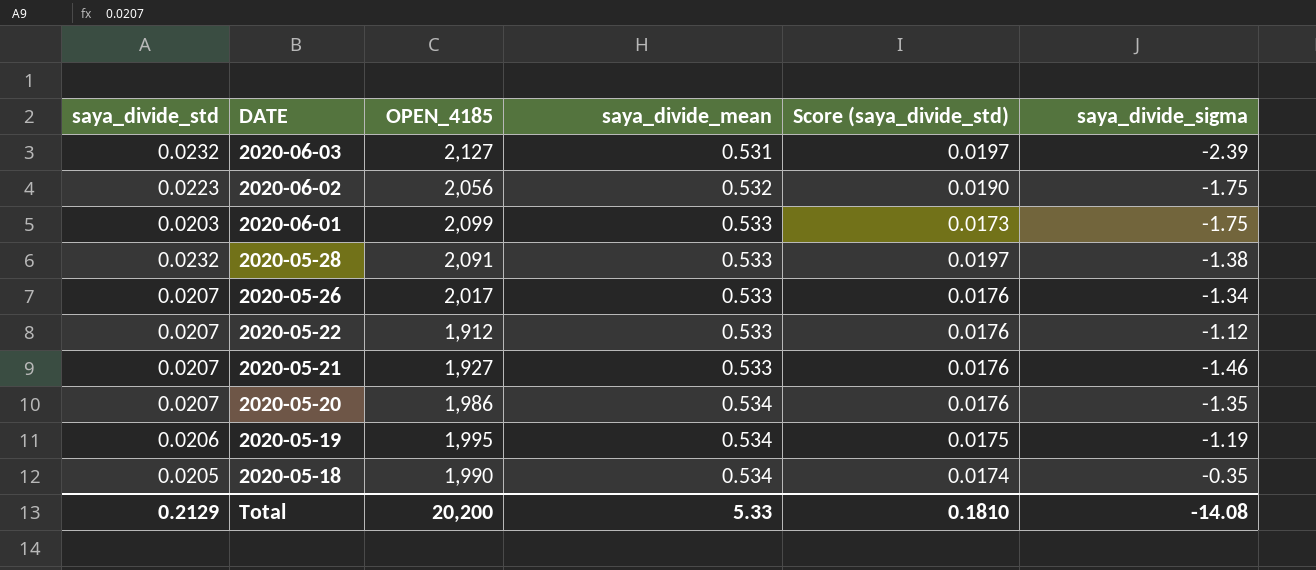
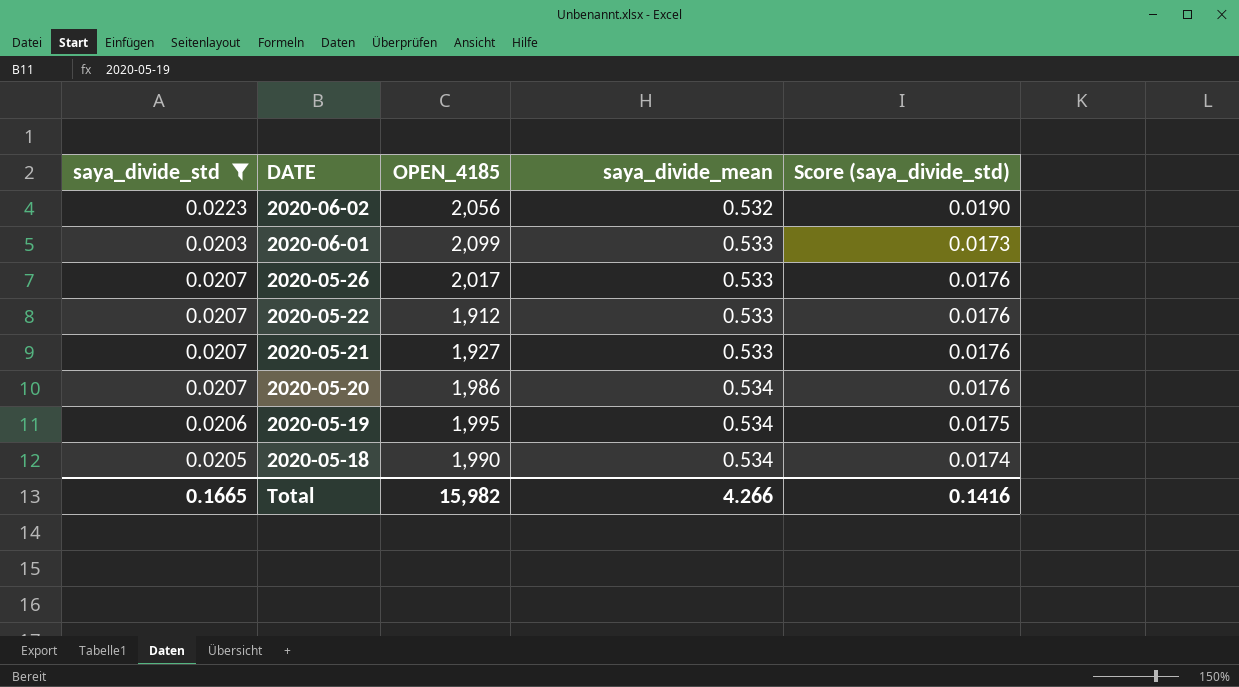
filter: none -> saya_divide_std != 0.0232
column saya_divide_sigma | position: 6 -> none
Total | saya_divide_std: 0.2129 -> 0.1665
Total | OPEN_4185: 20,200 -> 15,982
Total | saya_divide_mean: 5.33 -> 4.266
Total | Score (saya_divide_std): 0.1810 -> 0.1416

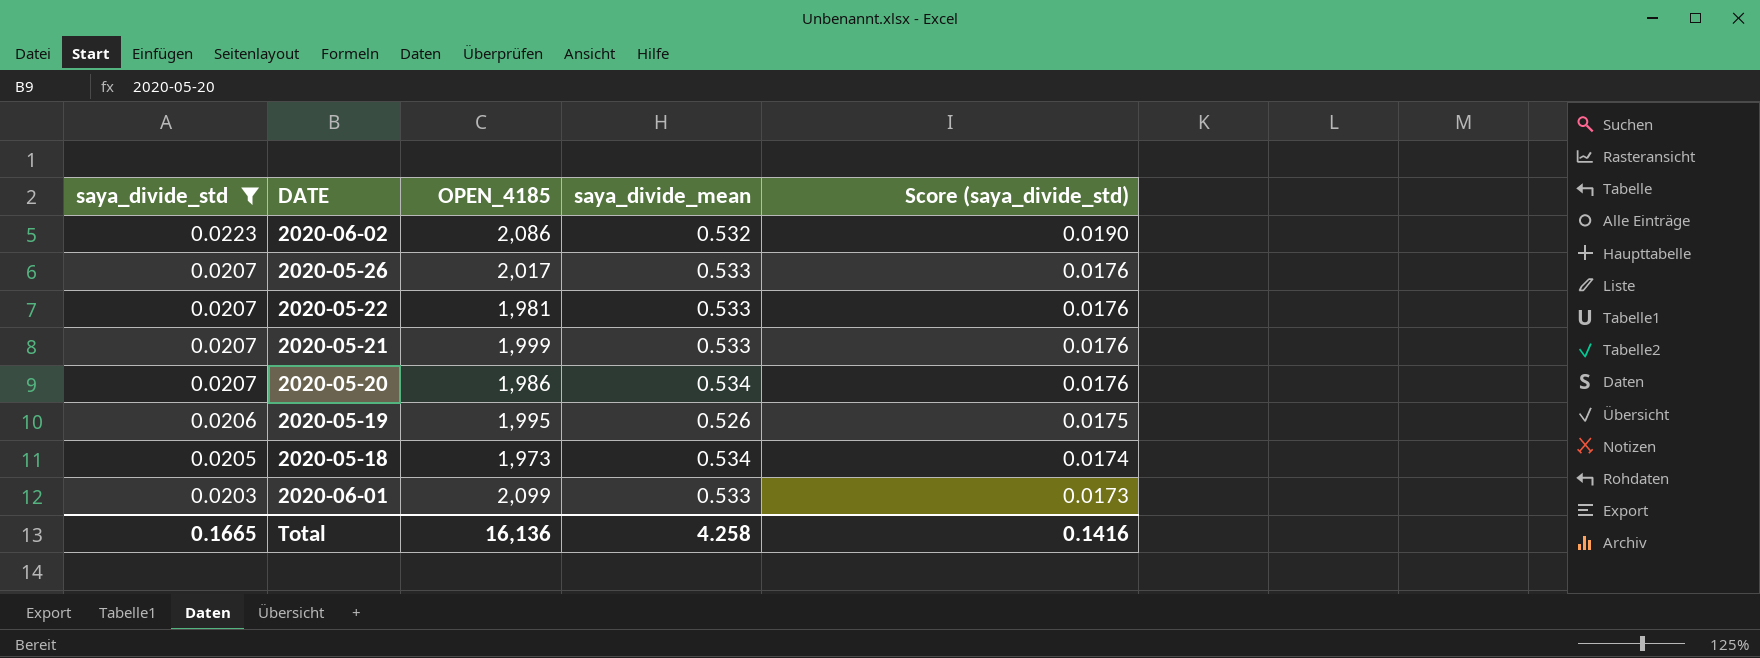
row order: DATE descending -> saya_divide_std descending
2020-06-02 | OPEN_4185: 2,056 -> 2,086
2020-05-22 | OPEN_4185: 1,912 -> 1,981
2020-05-21 | OPEN_4185: 1,927 -> 1,999
2020-05-19 | saya_divide_mean: 0.534 -> 0.526
2020-05-18 | OPEN_4185: 1,990 -> 1,973
Total | OPEN_4185: 15,982 -> 16,136
Total | saya_divide_mean: 4.266 -> 4.258

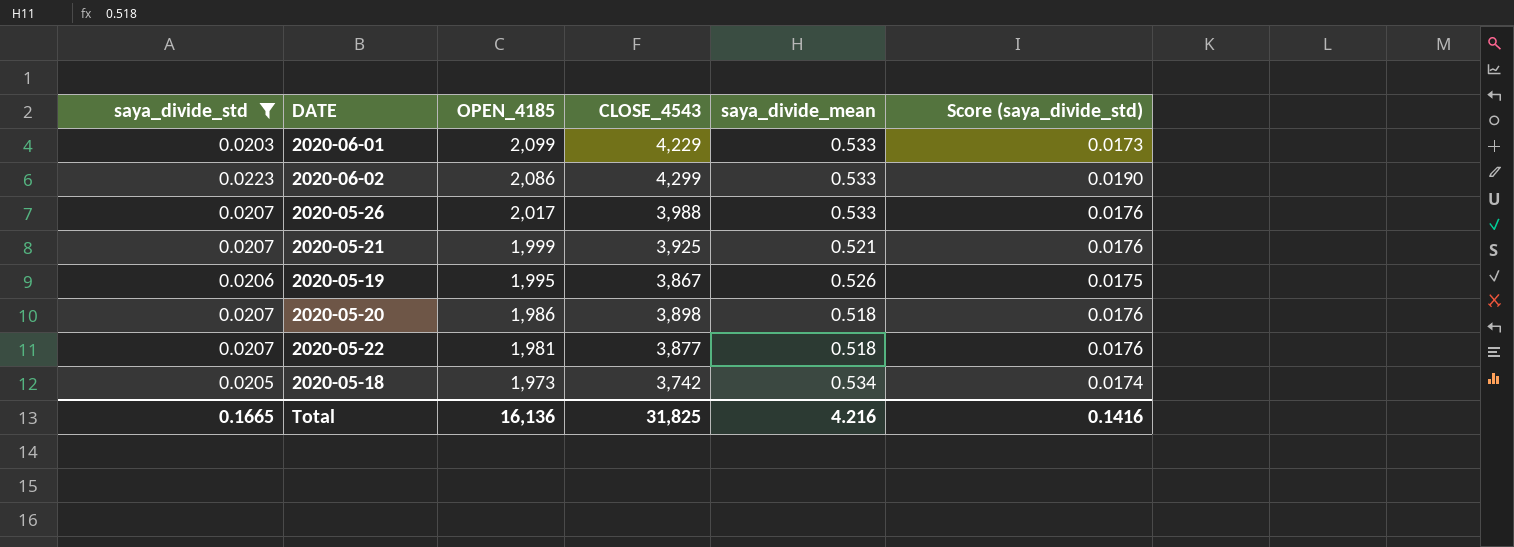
row order: saya_divide_std descending -> OPEN_4185 descending
column CLOSE_4543 | position: none -> 4
2020-06-02 | saya_divide_mean: 0.532 -> 0.533
2020-05-21 | saya_divide_mean: 0.533 -> 0.521
2020-05-20 | saya_divide_mean: 0.534 -> 0.518
2020-05-22 | saya_divide_mean: 0.533 -> 0.518
Total | saya_divide_mean: 4.258 -> 4.216

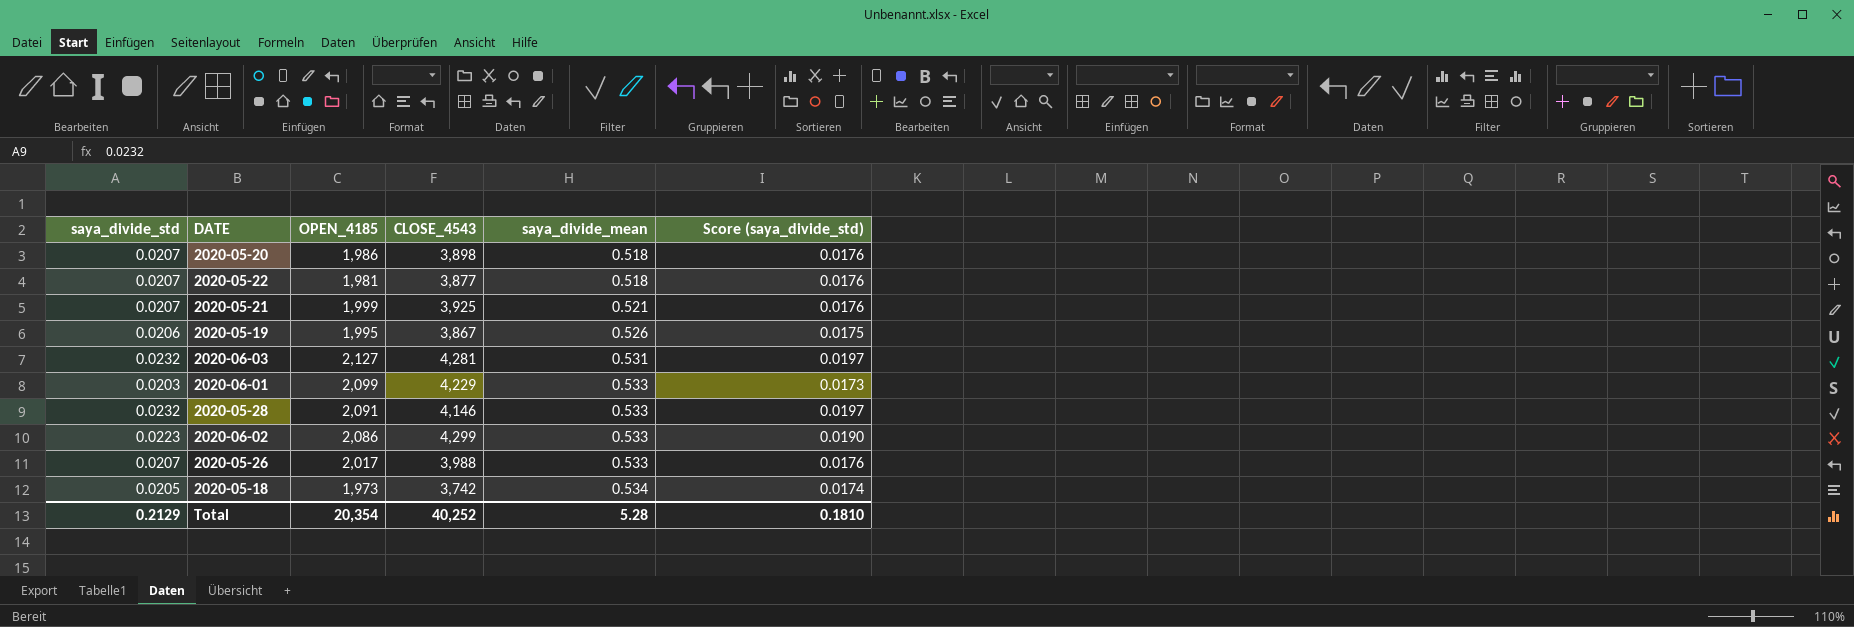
filter: saya_divide_std != 0.0232 -> none
row order: OPEN_4185 descending -> saya_divide_mean ascending
Total | saya_divide_std: 0.1665 -> 0.2129
Total | OPEN_4185: 16,136 -> 20,354
Total | CLOSE_4543: 31,825 -> 40,252
Total | saya_divide_mean: 4.216 -> 5.28
Total | Score (saya_divide_std): 0.1416 -> 0.1810

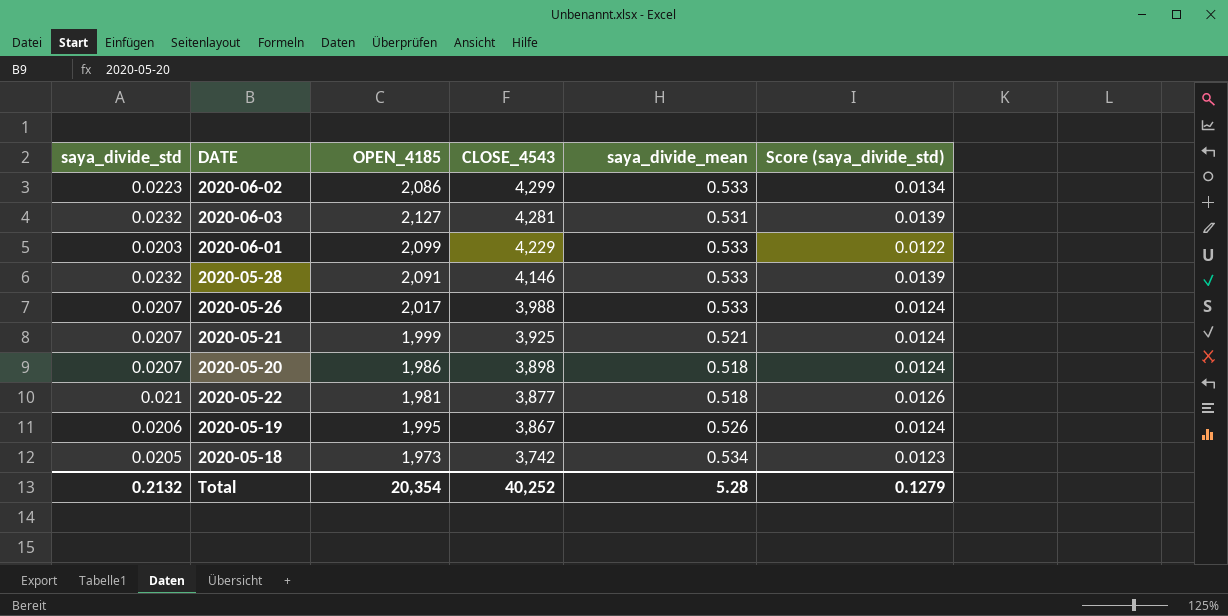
row order: saya_divide_mean ascending -> CLOSE_4543 descending
column Score (saya_divide_std) | formula: [saya_divide_std] * 0.85 -> [saya_divide_std] * 0.6
2020-05-22 | saya_divide_std: 0.0207 -> 0.021
Total | saya_divide_std: 0.2129 -> 0.2132
Total | Score (saya_divide_std): 0.1810 -> 0.1279

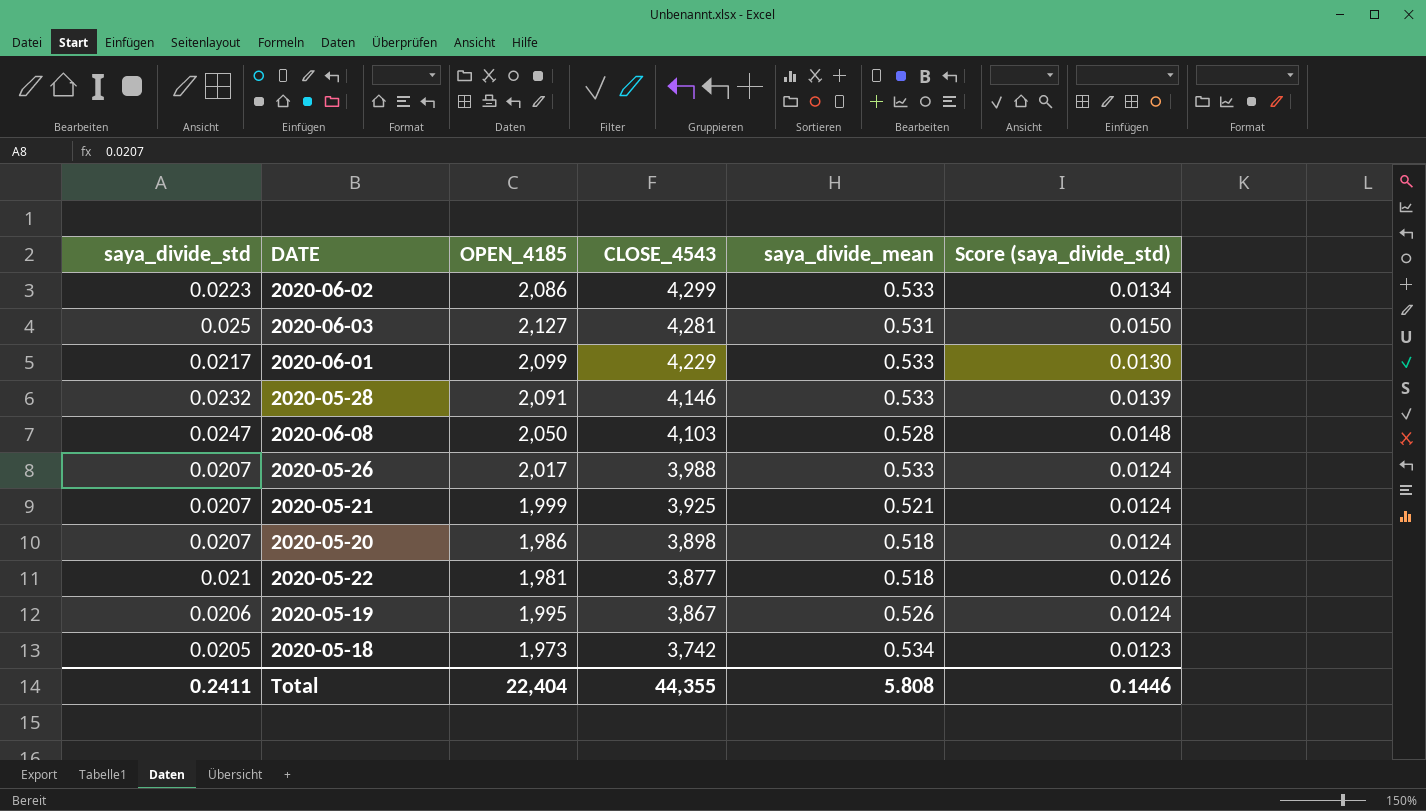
2020-06-03 | saya_divide_std: 0.0232 -> 0.025
2020-06-03 | Score (saya_divide_std): 0.0139 -> 0.0150
2020-06-01 | saya_divide_std: 0.0203 -> 0.0217
2020-06-01 | Score (saya_divide_std): 0.0122 -> 0.0130
row 2020-06-08: none -> 0.0247 | 2,050 | 4,103 | 0.528 | 0.0148
Total | saya_divide_std: 0.2132 -> 0.2411
Total | OPEN_4185: 20,354 -> 22,404
Total | CLOSE_4543: 40,252 -> 44,355
Total | saya_divide_mean: 5.28 -> 5.808
Total | Score (saya_divide_std): 0.1279 -> 0.1446

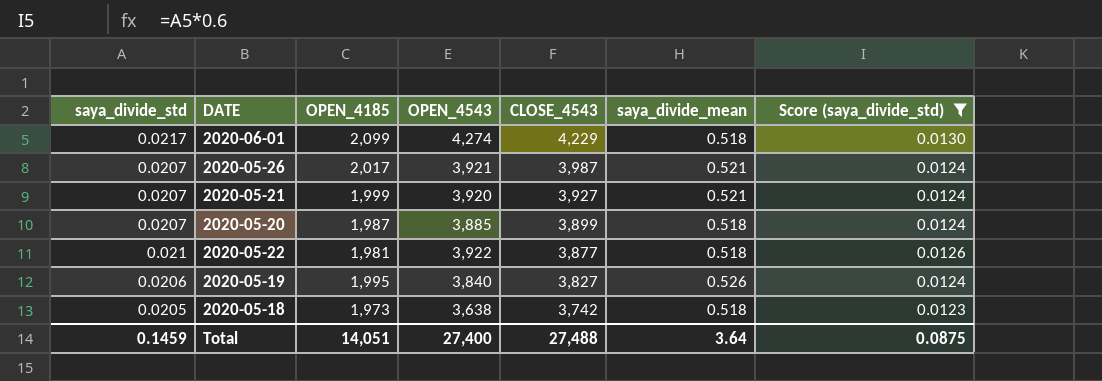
filter: none -> Score (saya_divide_std) <= 0.0130
column OPEN_4543 | position: none -> 4
2020-06-01 | saya_divide_mean: 0.533 -> 0.518
2020-05-26 | CLOSE_4543: 3,988 -> 3,987
2020-05-26 | saya_divide_mean: 0.533 -> 0.521
2020-05-21 | CLOSE_4543: 3,925 -> 3,927
2020-05-20 | OPEN_4185: 1,986 -> 1,987
2020-05-20 | CLOSE_4543: 3,898 -> 3,899
2020-05-19 | CLOSE_4543: 3,867 -> 3,827
2020-05-18 | saya_divide_mean: 0.534 -> 0.518
Total | saya_divide_std: 0.2411 -> 0.1459
Total | OPEN_4185: 22,404 -> 14,051
Total | CLOSE_4543: 44,355 -> 27,488
Total | saya_divide_mean: 5.808 -> 3.64
Total | Score (saya_divide_std): 0.1446 -> 0.0875

